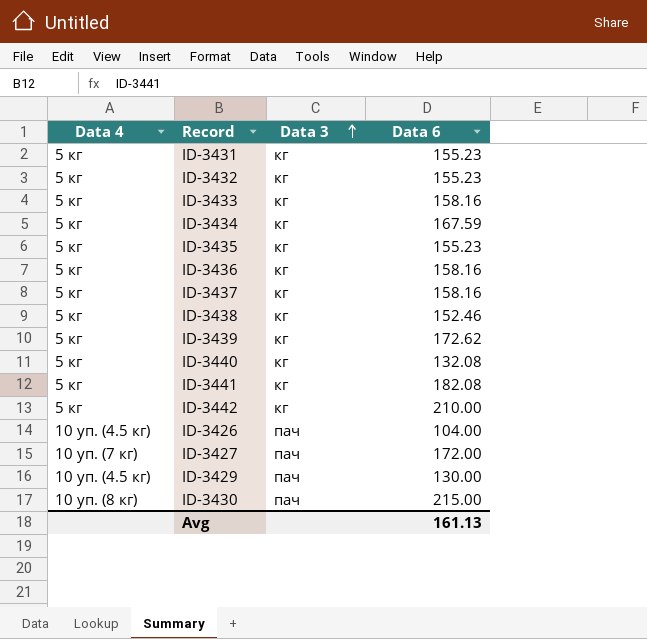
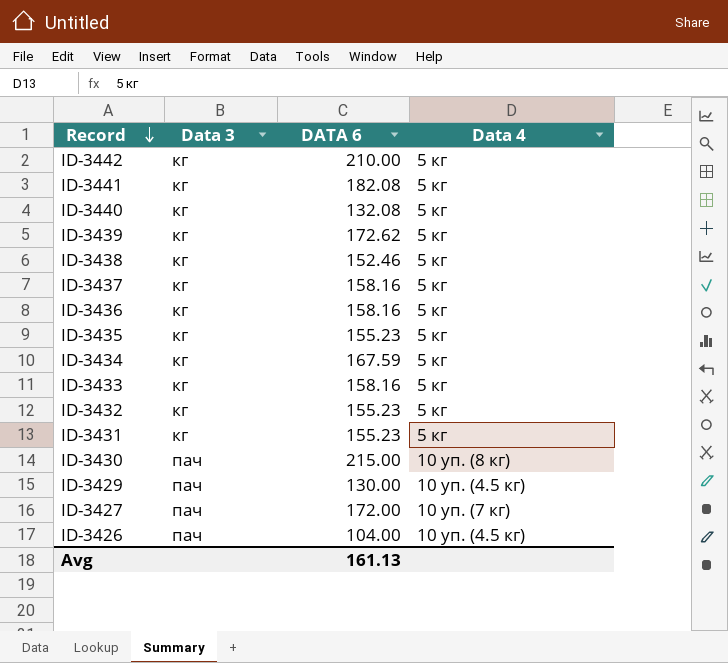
row order: Data 3 ascending -> Record descending
column name: Data 6 -> DATA 6
column Data 4 | position: 1 -> 4

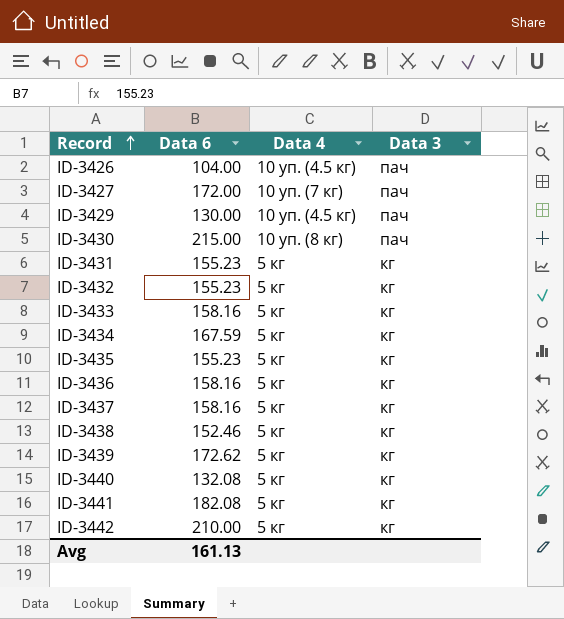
row order: Record descending -> Record ascending
column name: DATA 6 -> Data 6
column Data 3 | position: 2 -> 4

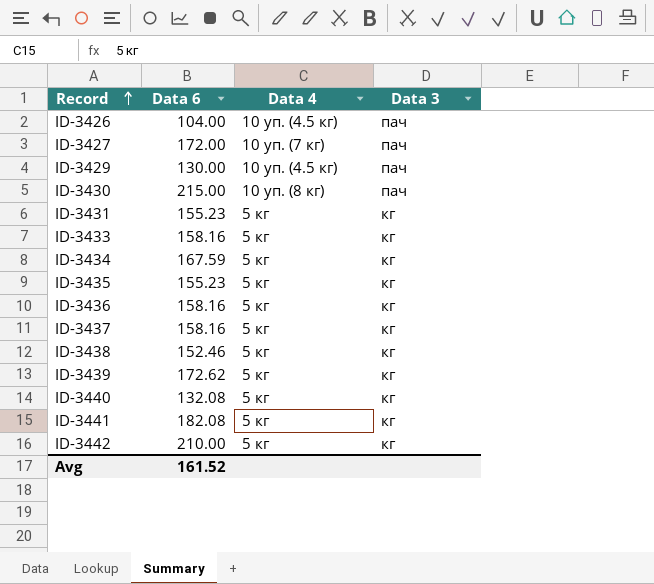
row ID-3432: 155.23 | 5 кг | кг -> none
Avg | Data 6: 161.13 -> 161.52

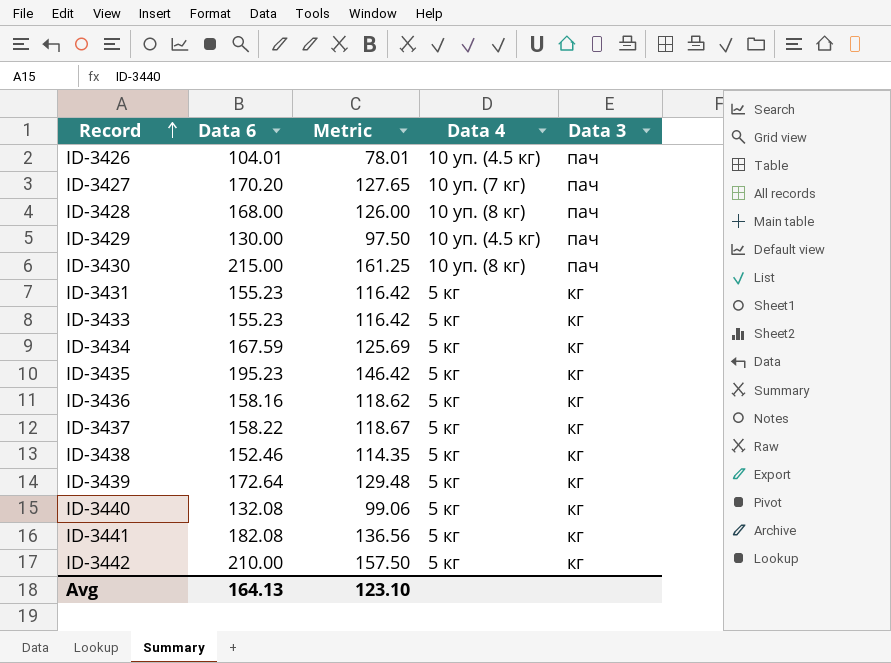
column Metric | formula: none -> [Data 6] * 0.75
ID-3426 | Data 6: 104.00 -> 104.01
ID-3427 | Data 6: 172.00 -> 170.20
row ID-3428: none -> 168.00 | 126.00 | 10 уп. (8 кг) | пач
ID-3433 | Data 6: 158.16 -> 155.23
ID-3435 | Data 6: 155.23 -> 195.23
ID-3437 | Data 6: 158.16 -> 158.22
ID-3439 | Data 6: 172.62 -> 172.64
Avg | Data 6: 161.52 -> 164.13

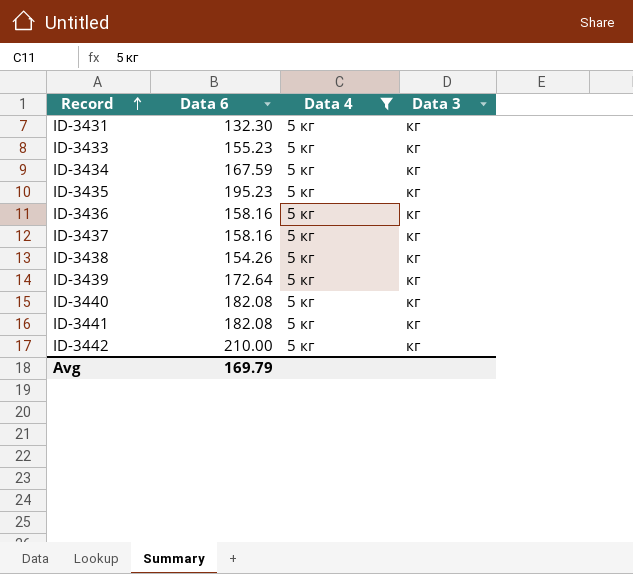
filter: none -> Data 4 = 5 кг
column Metric | formula: [Data 6] * 0.75 -> none
ID-3431 | Data 6: 155.23 -> 132.30
ID-3437 | Data 6: 158.22 -> 158.16
ID-3438 | Data 6: 152.46 -> 154.26
ID-3440 | Data 6: 132.08 -> 182.08
Avg | Data 6: 164.13 -> 169.79

